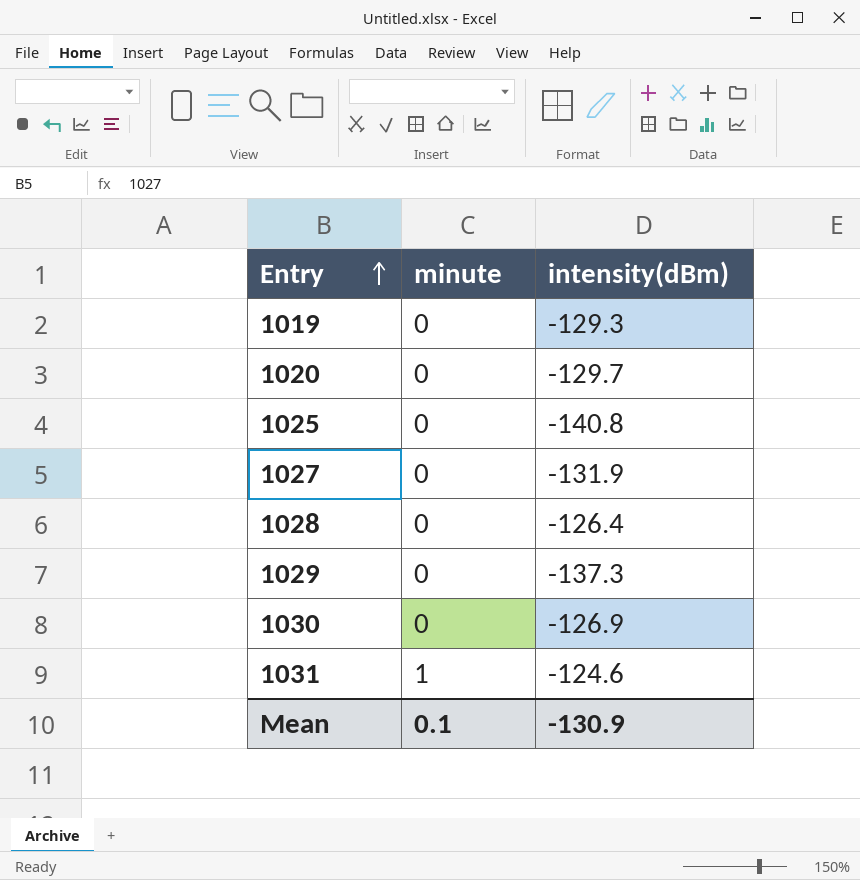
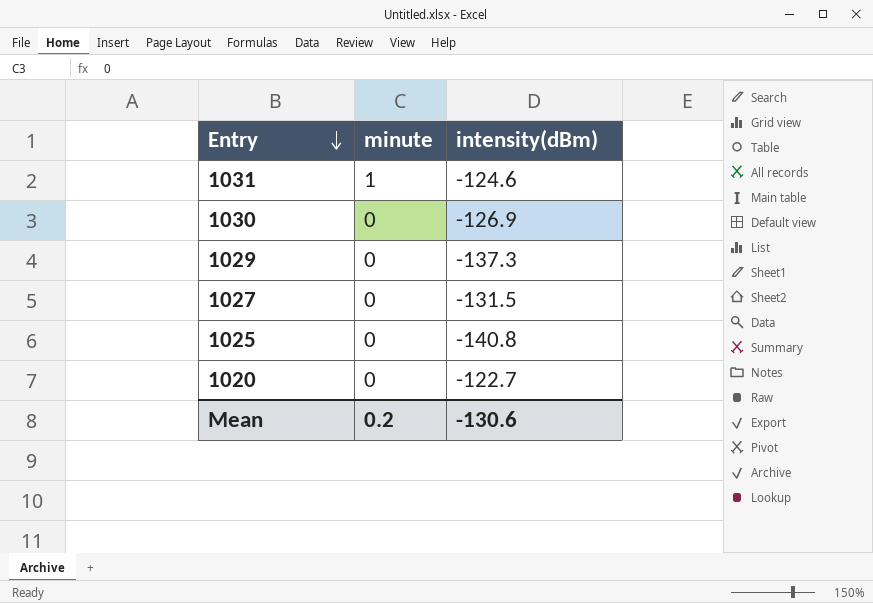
row order: Entry ascending -> Entry descending
row 1019: 0 | -129.3 -> none
row 1028: 0 | -126.4 -> none
1027 | intensity(dBm): -131.9 -> -131.5
1020 | intensity(dBm): -129.7 -> -122.7
Mean | minute: 0.1 -> 0.2
Mean | intensity(dBm): -130.9 -> -130.6

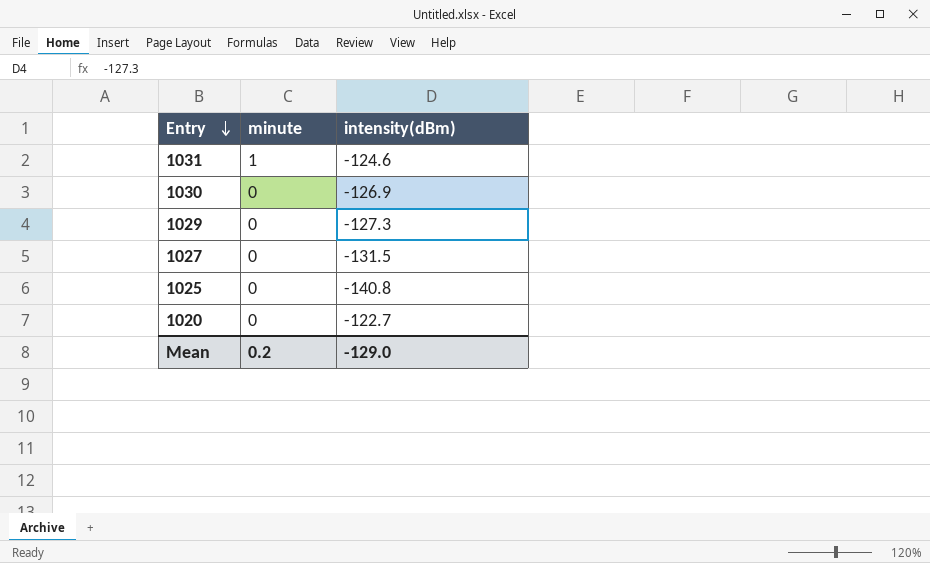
1029 | intensity(dBm): -137.3 -> -127.3
Mean | intensity(dBm): -130.6 -> -129.0

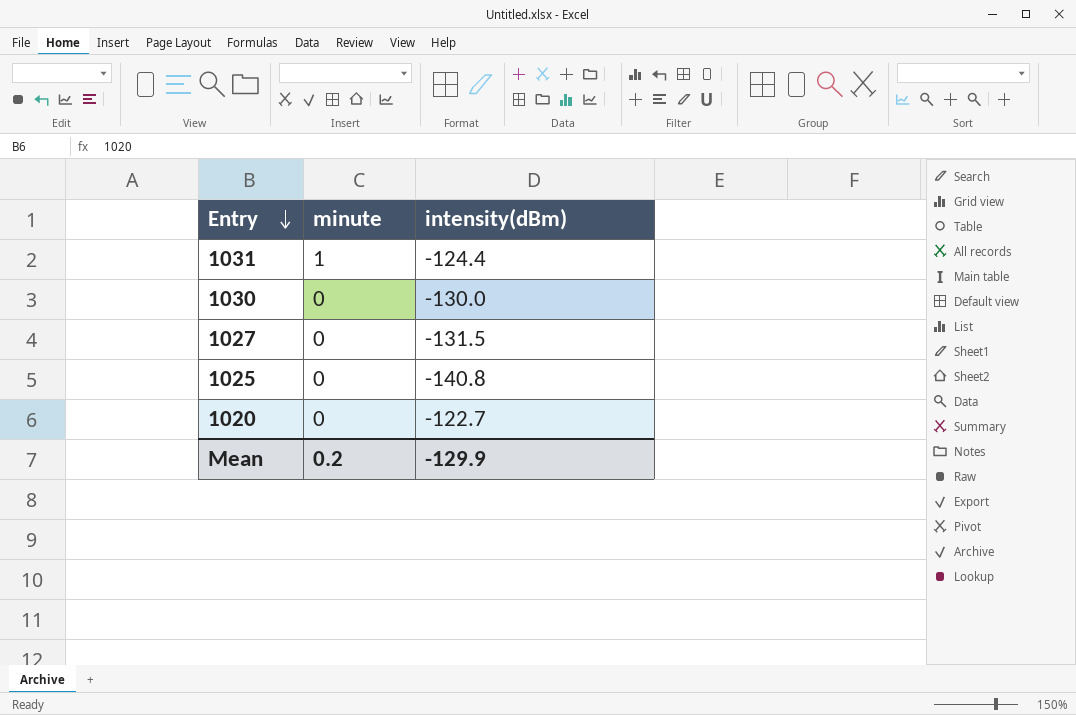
row 1029: 0 | -127.3 -> none
1031 | intensity(dBm): -124.6 -> -124.4
1030 | intensity(dBm): -126.9 -> -130.0
Mean | intensity(dBm): -129.0 -> -129.9

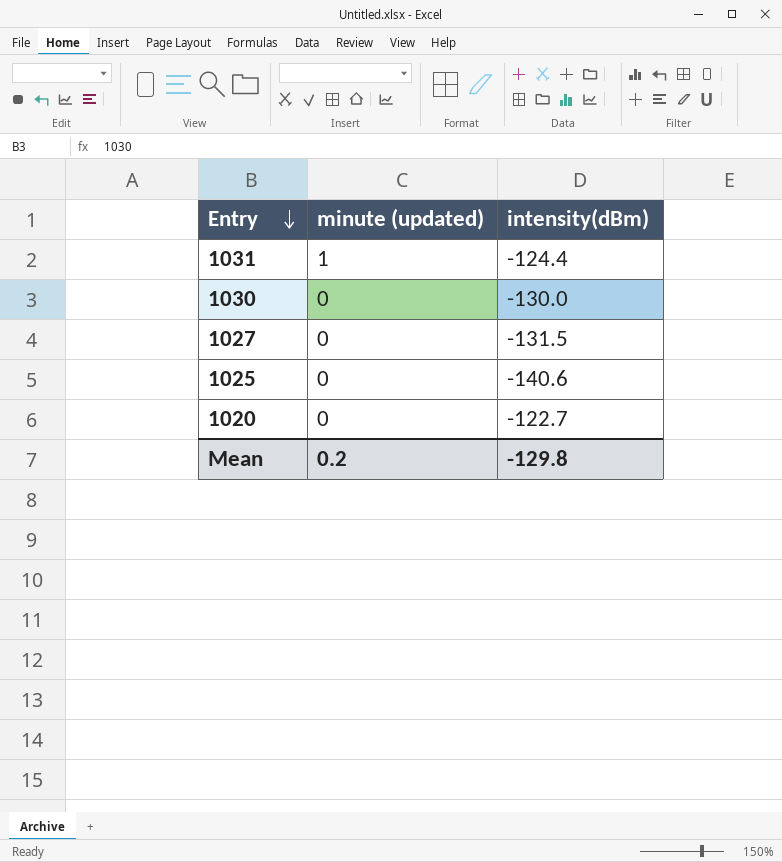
column name: minute -> minute (updated)
1025 | intensity(dBm): -140.8 -> -140.6
Mean | intensity(dBm): -129.9 -> -129.8

